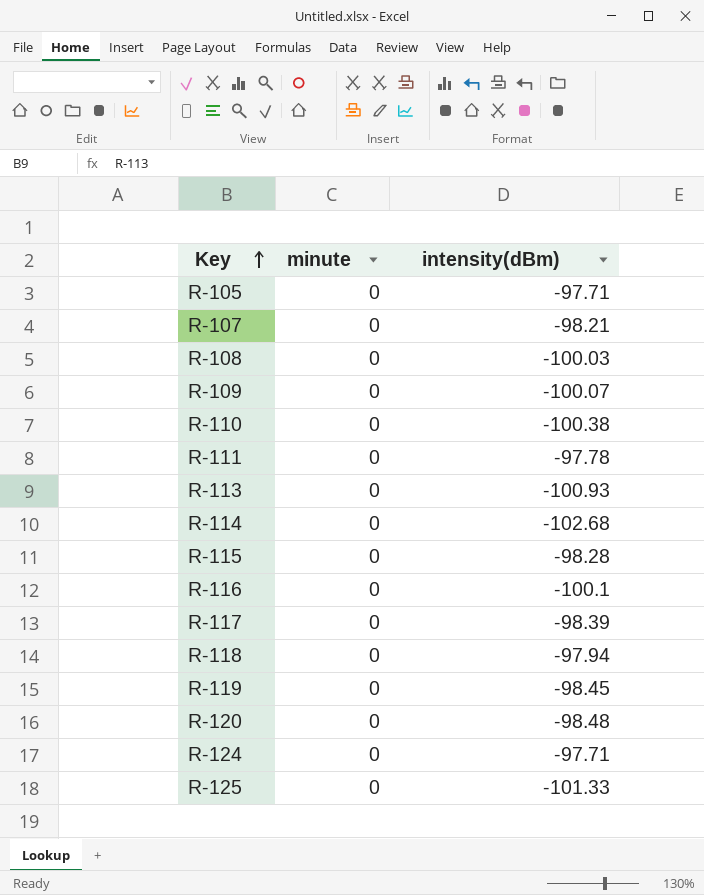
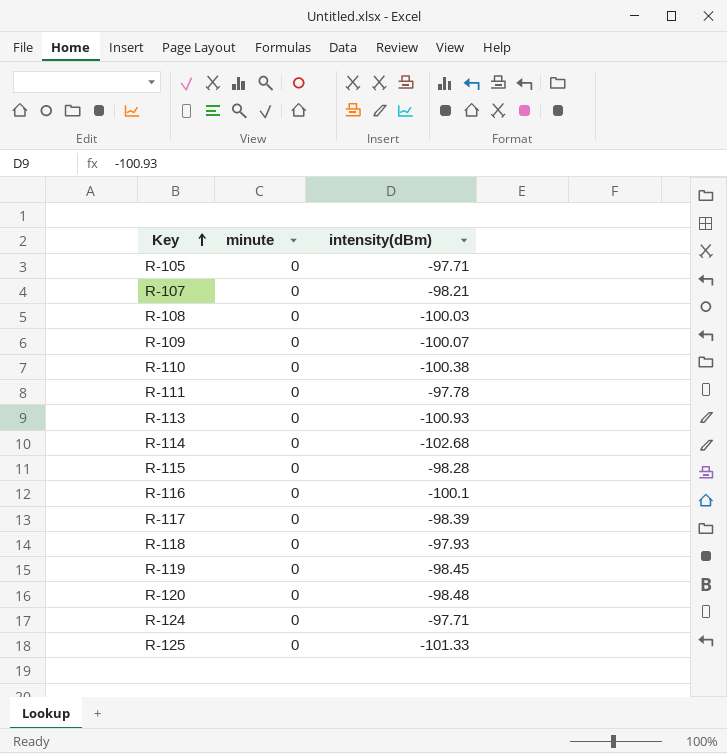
R-118 | intensity(dBm): -97.94 -> -97.93

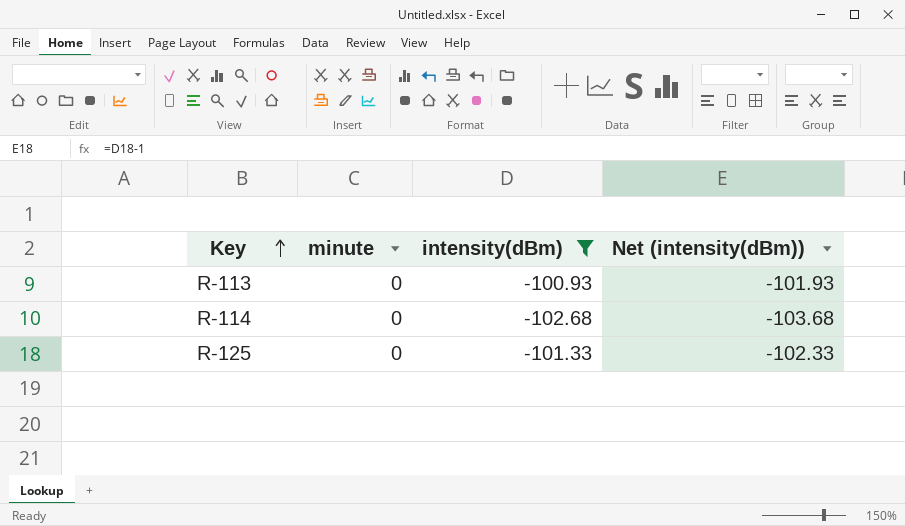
filter: none -> intensity(dBm) <= -100.93
column Net (intensity(dBm)) | formula: none -> [intensity(dBm)] - 1

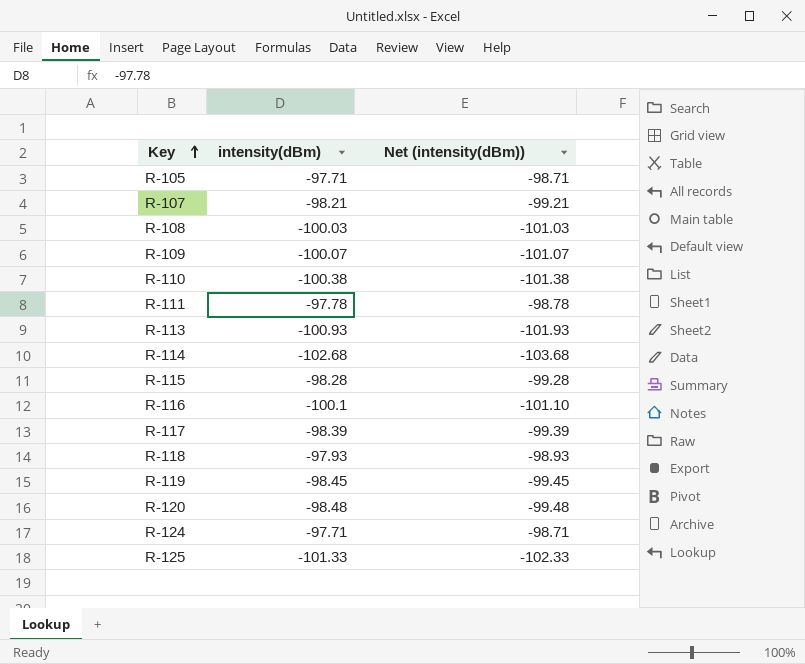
filter: intensity(dBm) <= -100.93 -> none
column minute | position: 2 -> none

